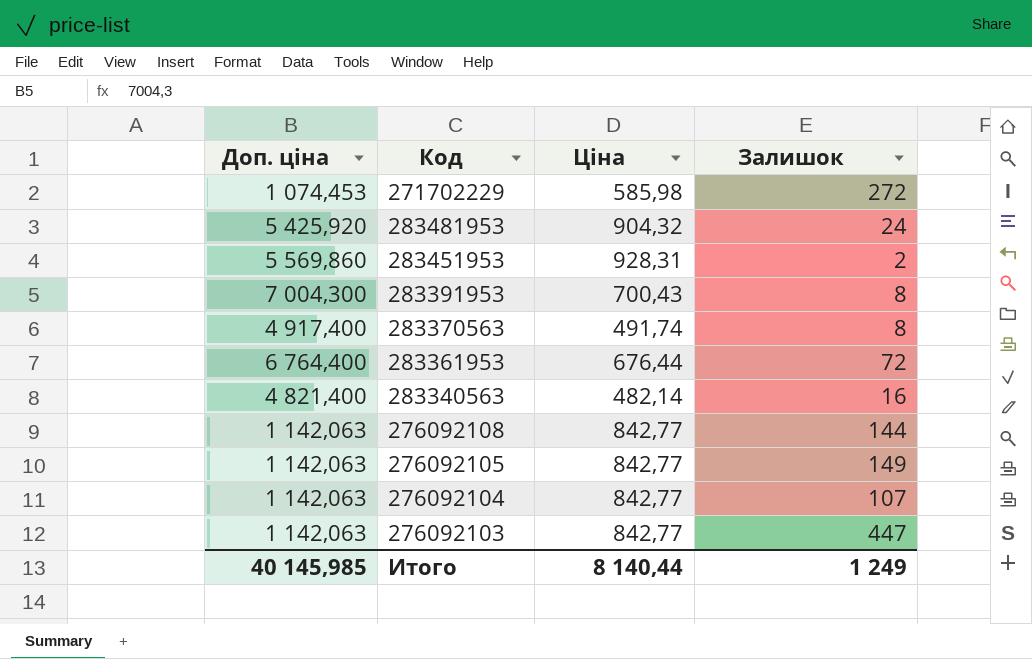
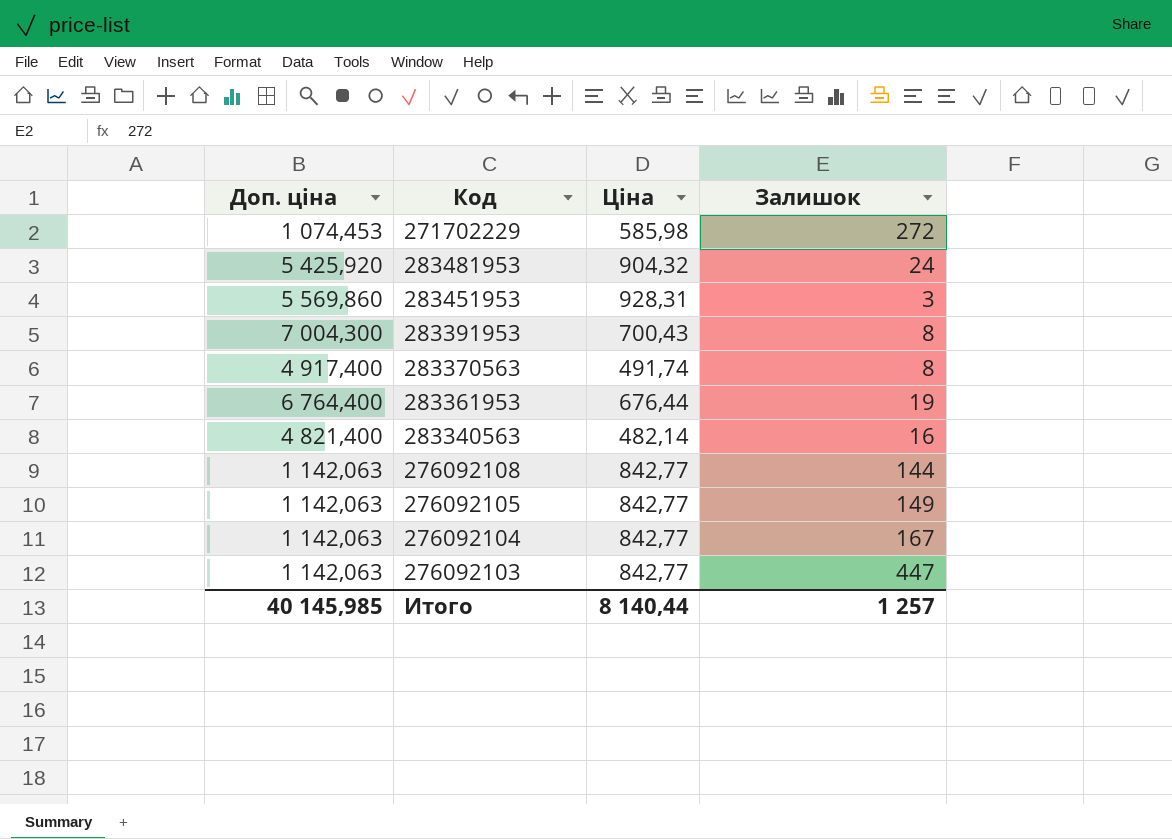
283451953 | Залишок: 2 -> 3
283361953 | Залишок: 72 -> 19
276092104 | Залишок: 107 -> 167
Итого | Залишок: 1 249 -> 1 257

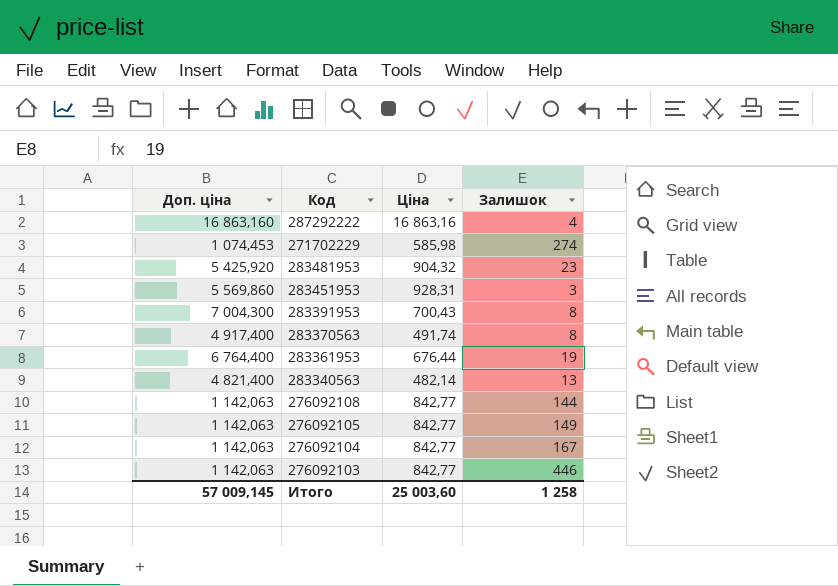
row 287292222: none -> 16 863,160 | 16 863,16 | 4
271702229 | Залишок: 272 -> 274
283481953 | Залишок: 24 -> 23
283340563 | Залишок: 16 -> 13
276092103 | Залишок: 447 -> 446
Итого | Доп. ціна: 40 145,985 -> 57 009,145
Итого | Ціна: 8 140,44 -> 25 003,60
Итого | Залишок: 1 257 -> 1 258

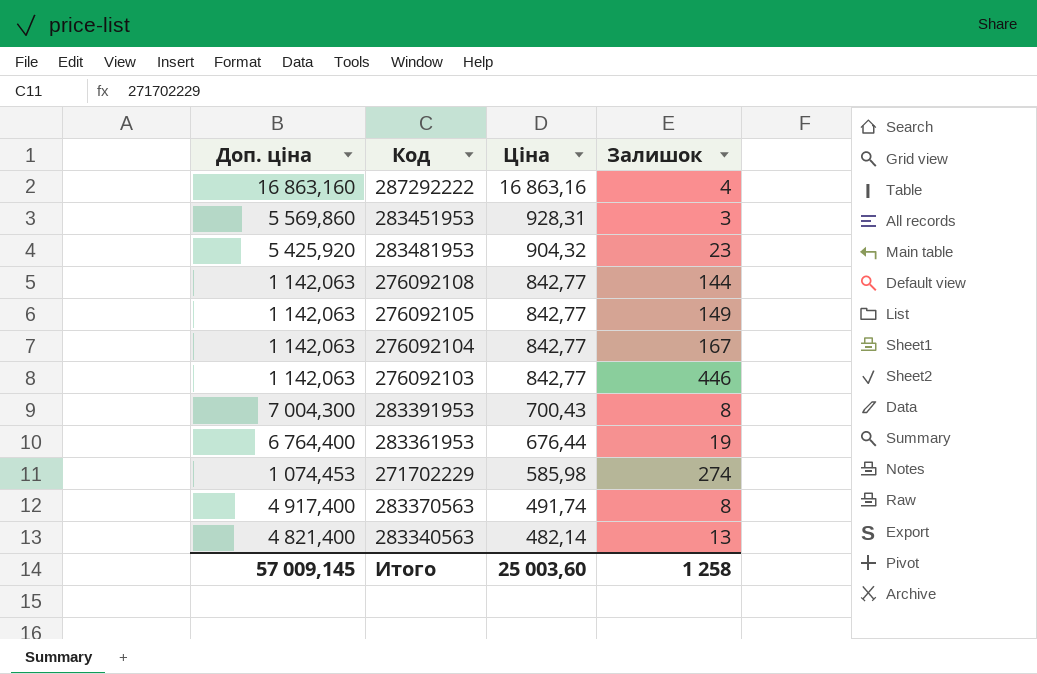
row order: none -> Ціна descending

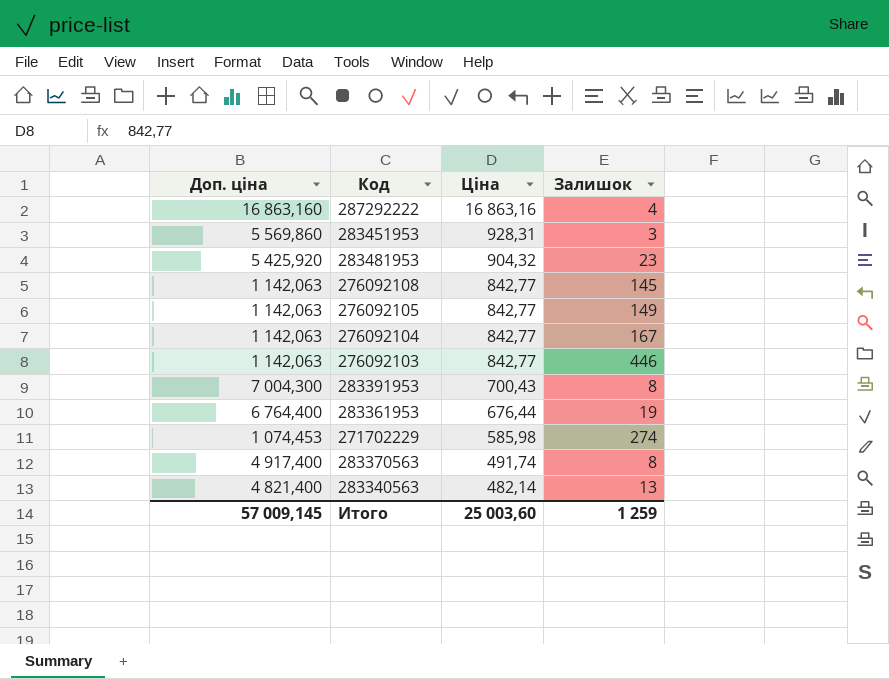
276092108 | Залишок: 144 -> 145
Итого | Залишок: 1 258 -> 1 259

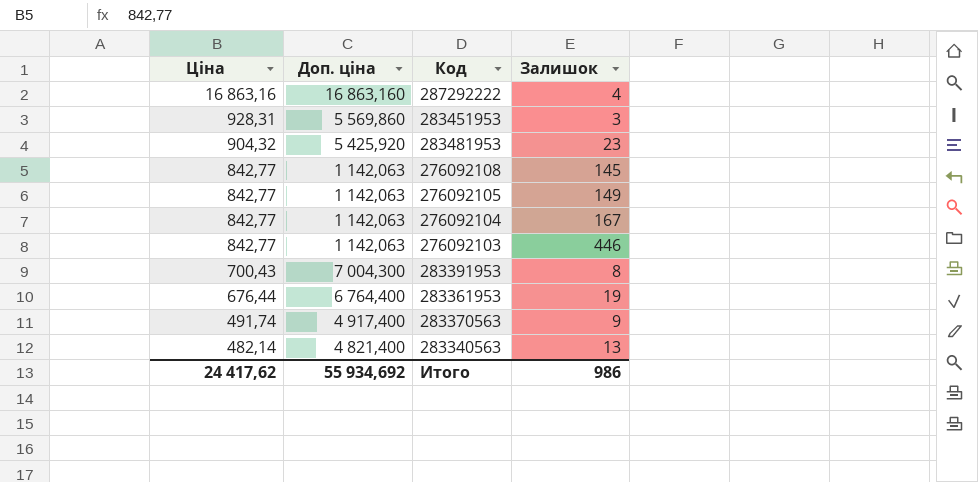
column Ціна | position: 3 -> 1
row 271702229: 1 074,453 | 585,98 | 274 -> none
283370563 | Залишок: 8 -> 9
Итого | Ціна: 25 003,60 -> 24 417,62
Итого | Доп. ціна: 57 009,145 -> 55 934,692
Итого | Залишок: 1 259 -> 986

